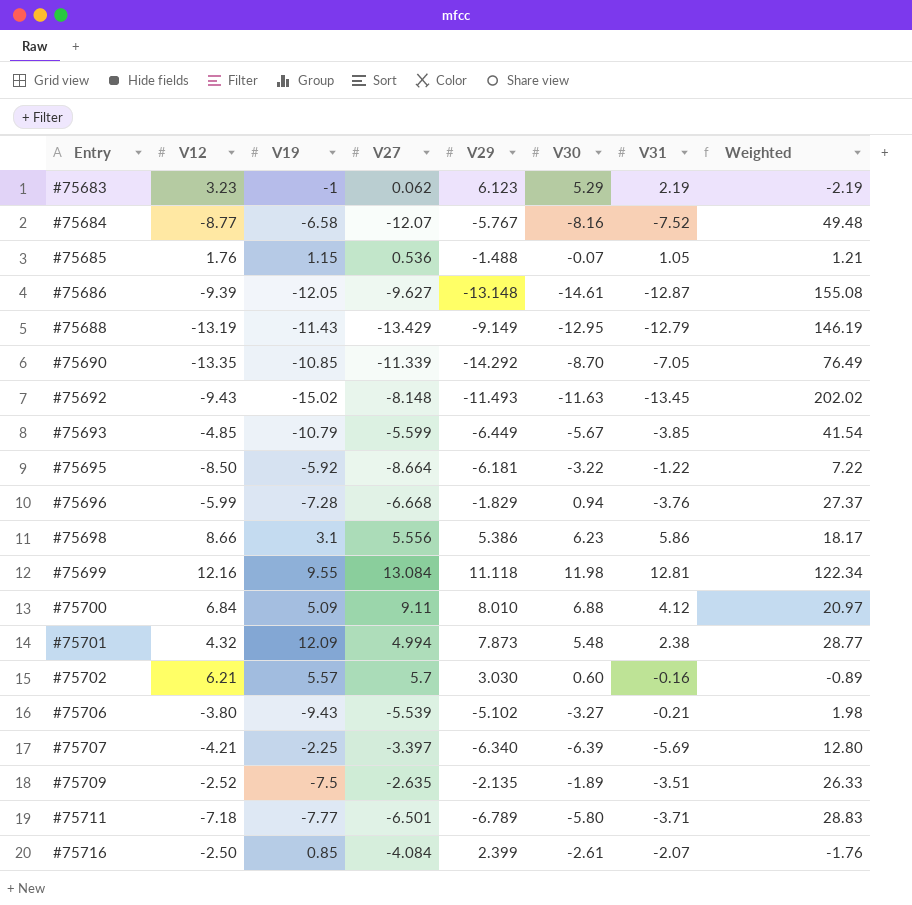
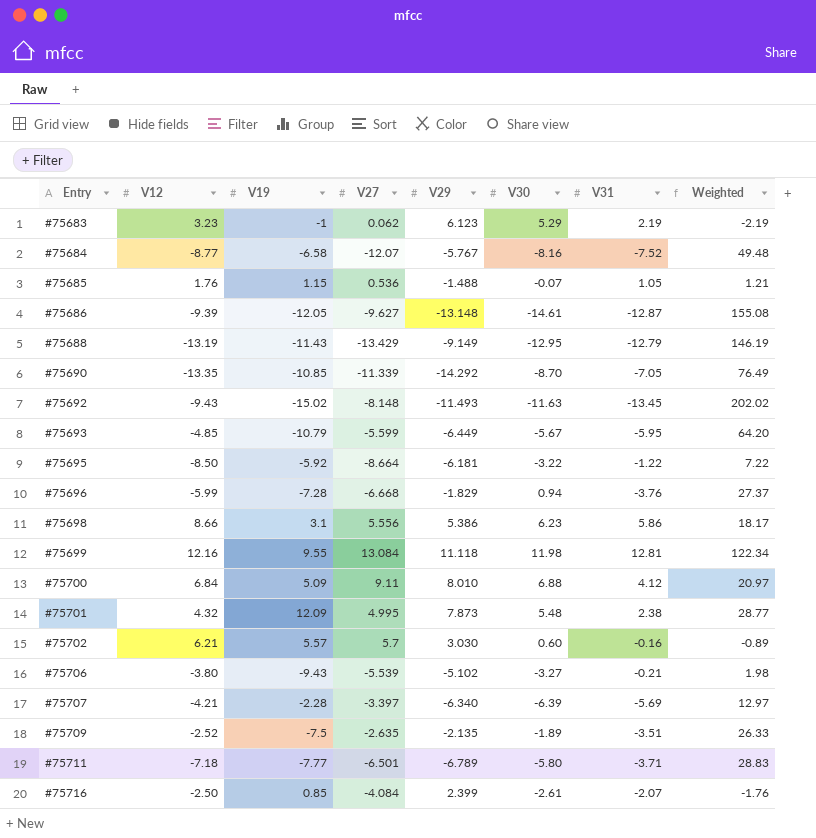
#75693 | V31: -3.85 -> -5.95
#75693 | Weighted: 41.54 -> 64.20
#75701 | V27: 4.994 -> 4.995
#75707 | V19: -2.25 -> -2.28
#75707 | Weighted: 12.80 -> 12.97

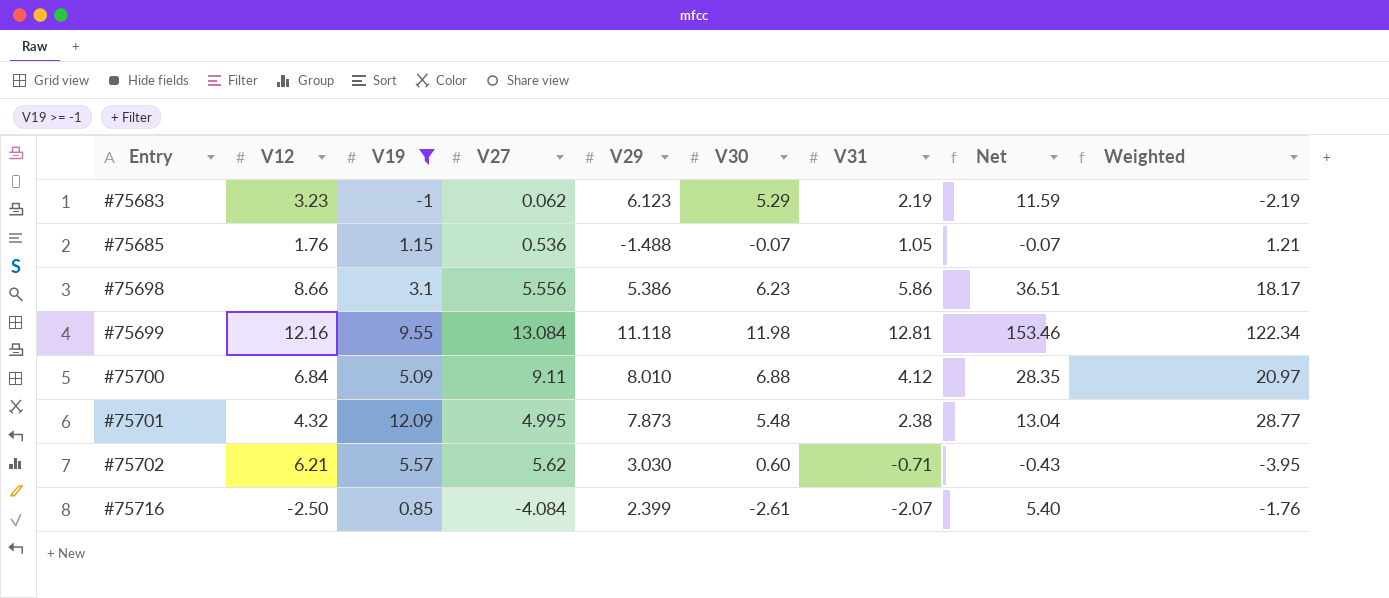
filter: none -> V19 >= -1
column Net | formula: none -> [V30] * [V31]
#75702 | V27: 5.7 -> 5.62
#75702 | V31: -0.16 -> -0.71
#75702 | Weighted: -0.89 -> -3.95

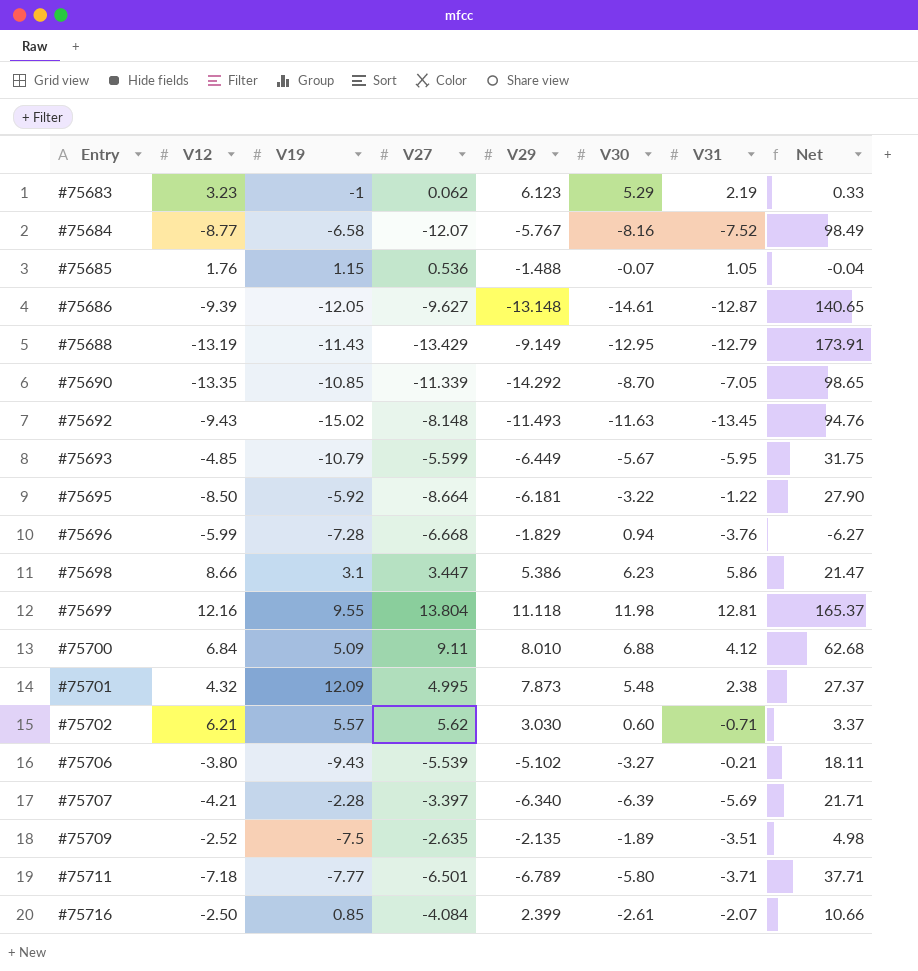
filter: V19 >= -1 -> none
column Weighted | formula: [V19] * [V31] -> none
column Net | formula: [V30] * [V31] -> [V27] * [V30]
#75698 | V27: 5.556 -> 3.447
#75699 | V27: 13.084 -> 13.804

